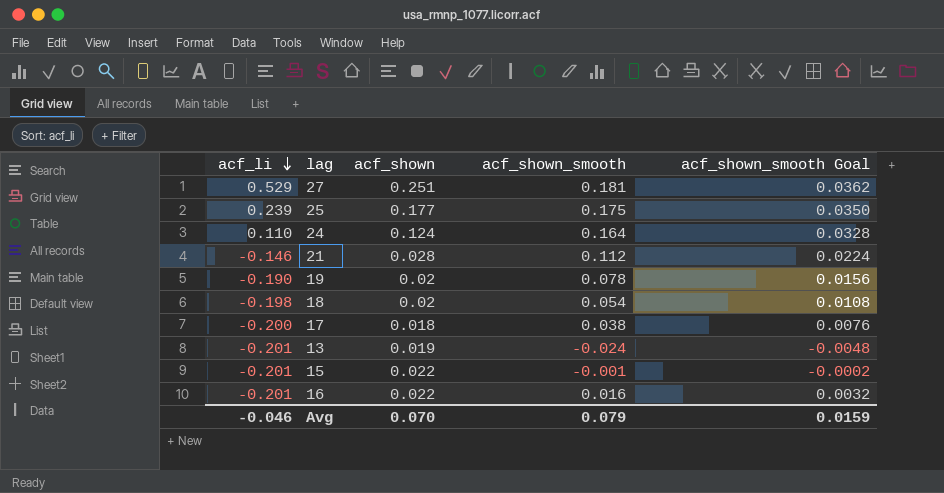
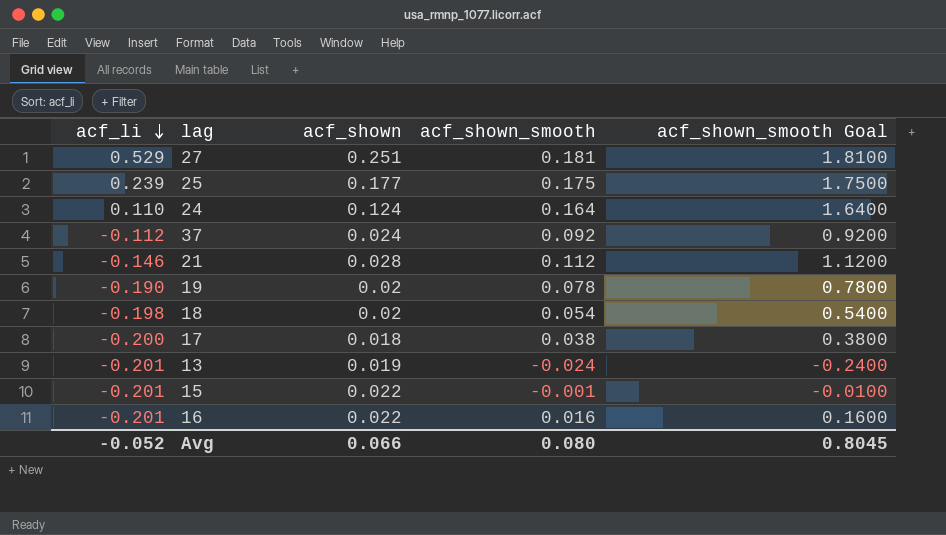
column acf_shown_smooth Goal | formula: [acf_shown_smooth] * 0.2 -> [acf_shown_smooth] * 10
row 37: none -> -0.112 | 0.024 | 0.092 | 0.9200
Avg | acf_li: -0.046 -> -0.052
Avg | acf_shown: 0.070 -> 0.066
Avg | acf_shown_smooth: 0.079 -> 0.080
Avg | acf_shown_smooth Goal: 0.0159 -> 0.8045

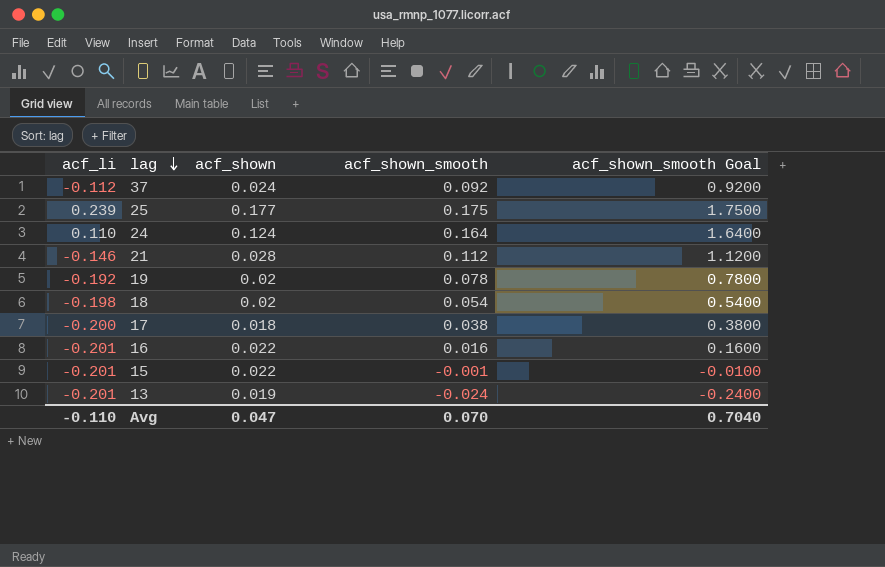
row order: acf_li descending -> lag descending
row 27: 0.529 | 0.251 | 0.181 | 1.8100 -> none
19 | acf_li: -0.190 -> -0.192
Avg | acf_li: -0.052 -> -0.110
Avg | acf_shown: 0.066 -> 0.047
Avg | acf_shown_smooth: 0.080 -> 0.070
Avg | acf_shown_smooth Goal: 0.8045 -> 0.7040

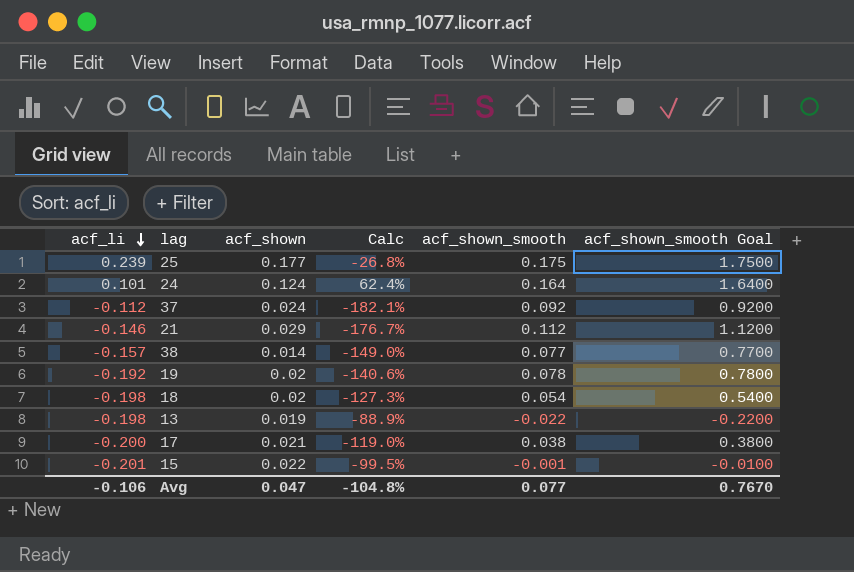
row order: lag descending -> acf_li descending
column Calc | formula: none -> ([acf_shown_smooth] - [acf_li]) / [acf_li]
row 16: -0.201 | 0.022 | 0.016 | 0.1600 -> none
24 | acf_li: 0.110 -> 0.101
21 | acf_shown: 0.028 -> 0.029
row 38: none -> -0.157 | 0.014 | -149.0% | 0.077 | 0.7700
13 | acf_li: -0.201 -> -0.198
13 | acf_shown_smooth: -0.024 -> -0.022
13 | acf_shown_smooth Goal: -0.2400 -> -0.2200
17 | acf_shown: 0.018 -> 0.021
Avg | acf_li: -0.110 -> -0.106
Avg | acf_shown_smooth: 0.070 -> 0.077
Avg | acf_shown_smooth Goal: 0.7040 -> 0.7670

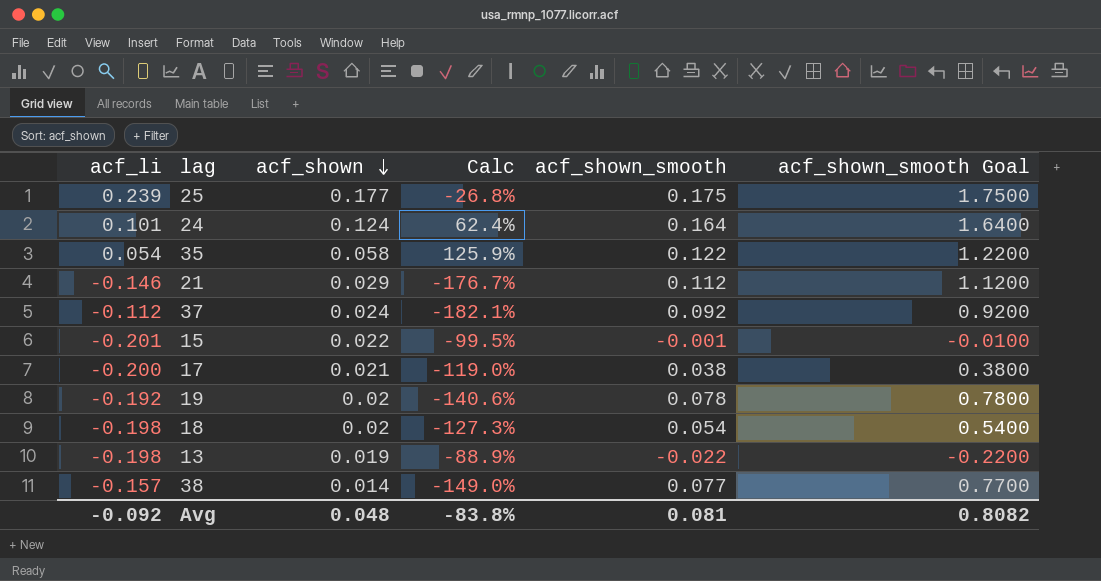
row order: acf_li descending -> acf_shown descending
row 35: none -> 0.054 | 0.058 | 125.9% | 0.122 | 1.2200
Avg | acf_li: -0.106 -> -0.092
Avg | acf_shown: 0.047 -> 0.048
Avg | Calc: -104.8% -> -83.8%
Avg | acf_shown_smooth: 0.077 -> 0.081
Avg | acf_shown_smooth Goal: 0.7670 -> 0.8082

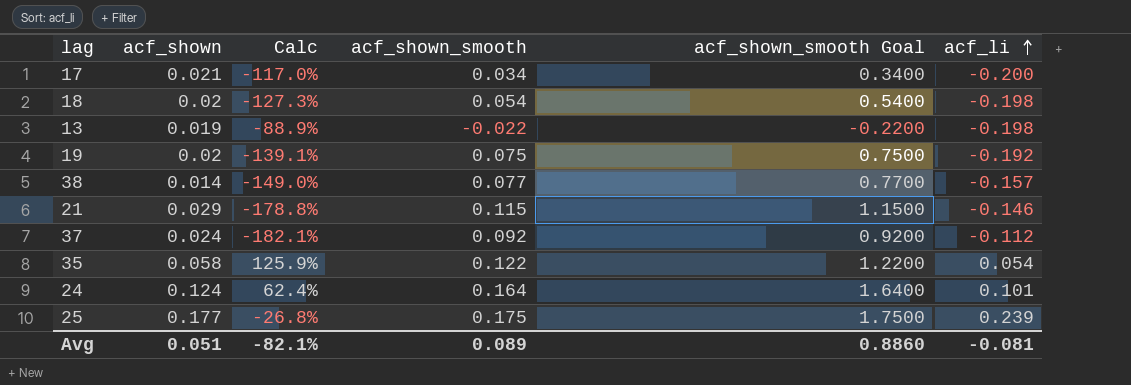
row order: acf_shown descending -> acf_li ascending
column acf_li | position: 1 -> 6
row 15: -0.201 | 0.022 | -99.5% | -0.001 | -0.0100 -> none
17 | Calc: -119.0% -> -117.0%
17 | acf_shown_smooth: 0.038 -> 0.034
17 | acf_shown_smooth Goal: 0.3800 -> 0.3400
19 | Calc: -140.6% -> -139.1%
19 | acf_shown_smooth: 0.078 -> 0.075
19 | acf_shown_smooth Goal: 0.7800 -> 0.7500
21 | Calc: -176.7% -> -178.8%
21 | acf_shown_smooth: 0.112 -> 0.115
21 | acf_shown_smooth Goal: 1.1200 -> 1.1500
Avg | acf_shown: 0.048 -> 0.051
Avg | Calc: -83.8% -> -82.1%
Avg | acf_shown_smooth: 0.081 -> 0.089
Avg | acf_shown_smooth Goal: 0.8082 -> 0.8860
Avg | acf_li: -0.092 -> -0.081

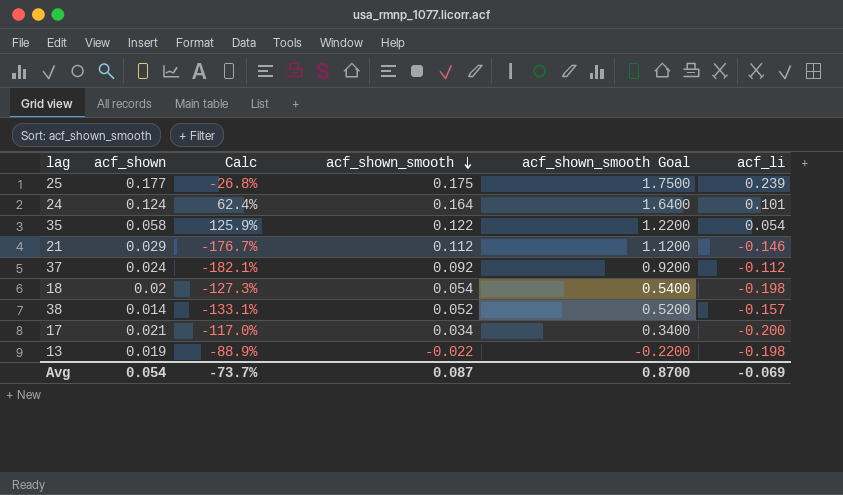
row order: acf_li ascending -> acf_shown_smooth descending
row 19: 0.02 | -139.1% | 0.075 | 0.7500 | -0.192 -> none
21 | Calc: -178.8% -> -176.7%
21 | acf_shown_smooth: 0.115 -> 0.112
21 | acf_shown_smooth Goal: 1.1500 -> 1.1200
38 | Calc: -149.0% -> -133.1%
38 | acf_shown_smooth: 0.077 -> 0.052
38 | acf_shown_smooth Goal: 0.7700 -> 0.5200
Avg | acf_shown: 0.051 -> 0.054
Avg | Calc: -82.1% -> -73.7%
Avg | acf_shown_smooth: 0.089 -> 0.087
Avg | acf_shown_smooth Goal: 0.8860 -> 0.8700
Avg | acf_li: -0.081 -> -0.069

